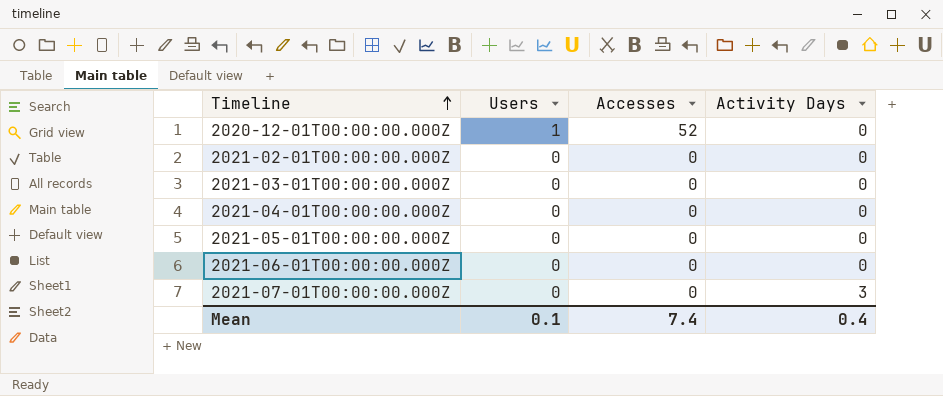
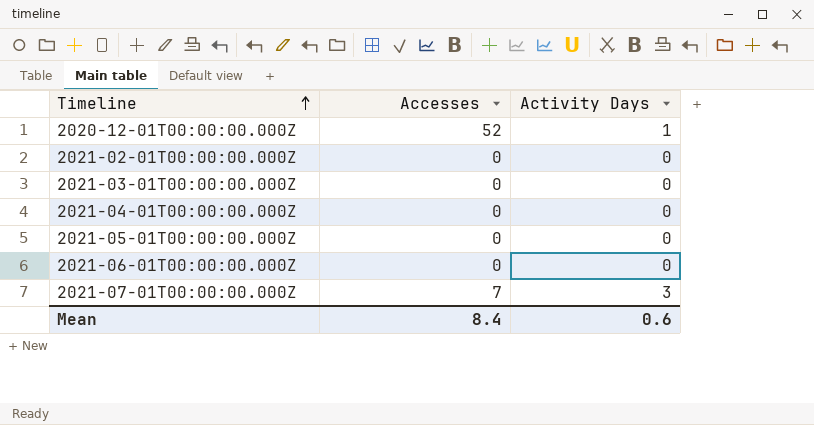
column Users | position: 2 -> none
2020-12-01T00:00:00.000Z | Activity Days: 0 -> 1
2021-07-01T00:00:00.000Z | Accesses: 0 -> 7
Mean | Accesses: 7.4 -> 8.4
Mean | Activity Days: 0.4 -> 0.6

